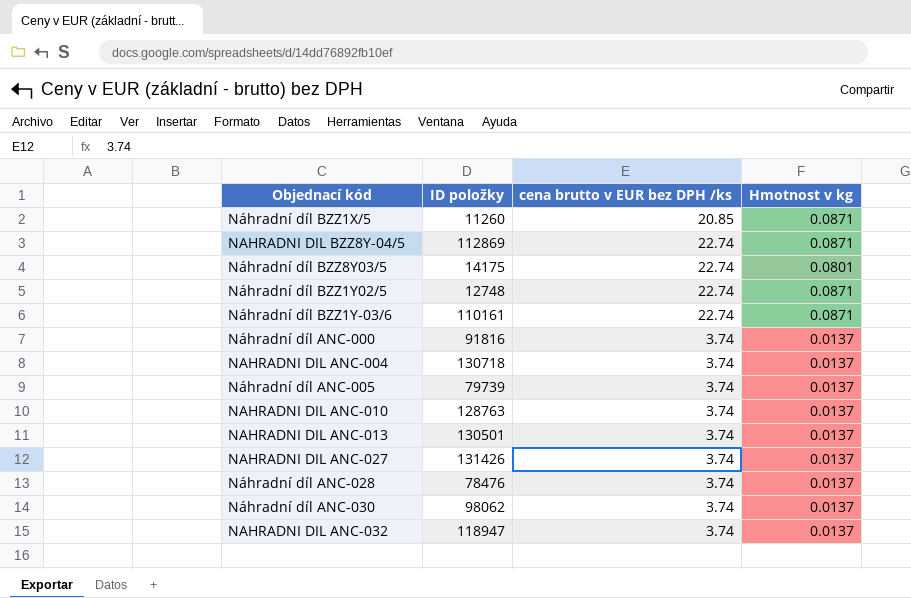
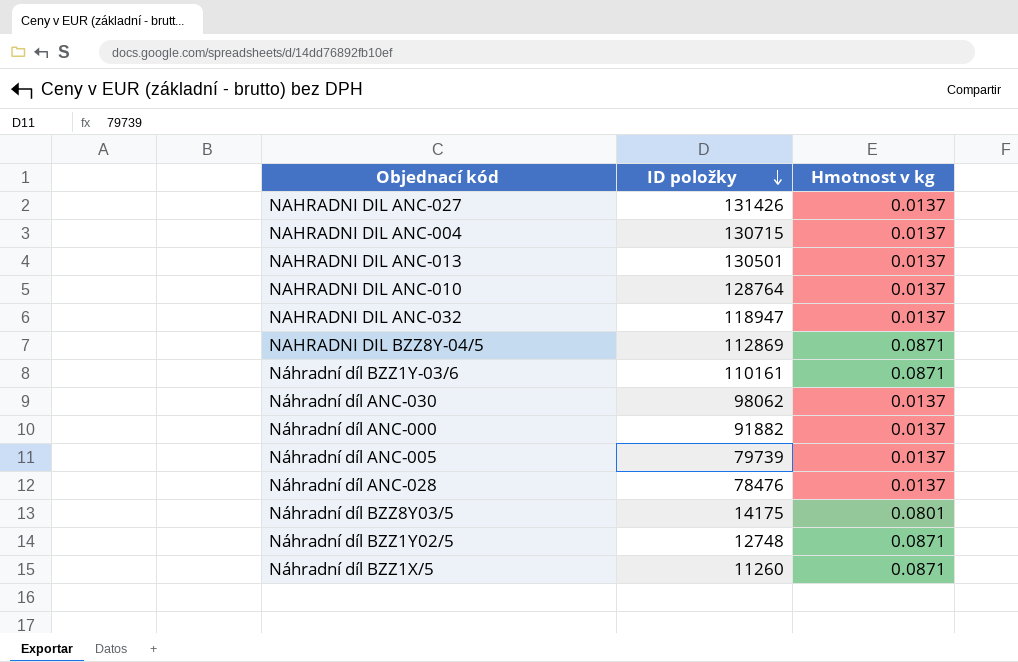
row order: none -> ID položky descending
column cena brutto v EUR bez DPH /ks | position: 3 -> none
NAHRADNI DIL ANC-004 | ID položky: 130718 -> 130715
NAHRADNI DIL ANC-010 | ID položky: 128763 -> 128764
Náhradní díl ANC-000 | ID položky: 91816 -> 91882

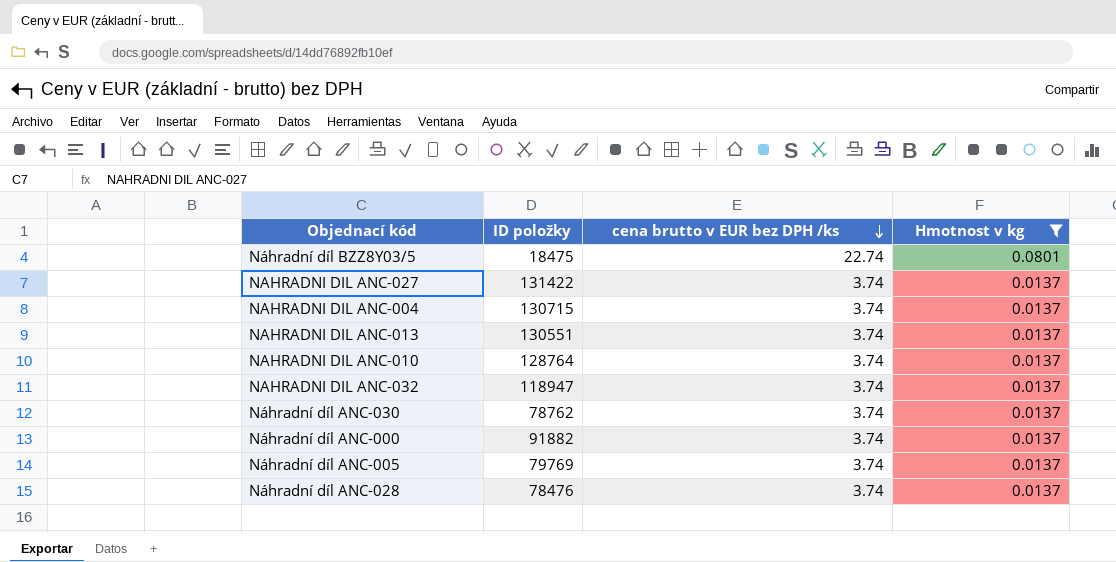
filter: none -> Hmotnost v kg != 0.0871
row order: ID položky descending -> cena brutto v EUR bez DPH /ks descending
column cena brutto v EUR bez DPH /ks | position: none -> 3
Náhradní díl BZZ8Y03/5 | ID položky: 14175 -> 18475
NAHRADNI DIL ANC-027 | ID položky: 131426 -> 131422
NAHRADNI DIL ANC-013 | ID položky: 130501 -> 130551
Náhradní díl ANC-030 | ID položky: 98062 -> 78762
Náhradní díl ANC-005 | ID položky: 79739 -> 79769

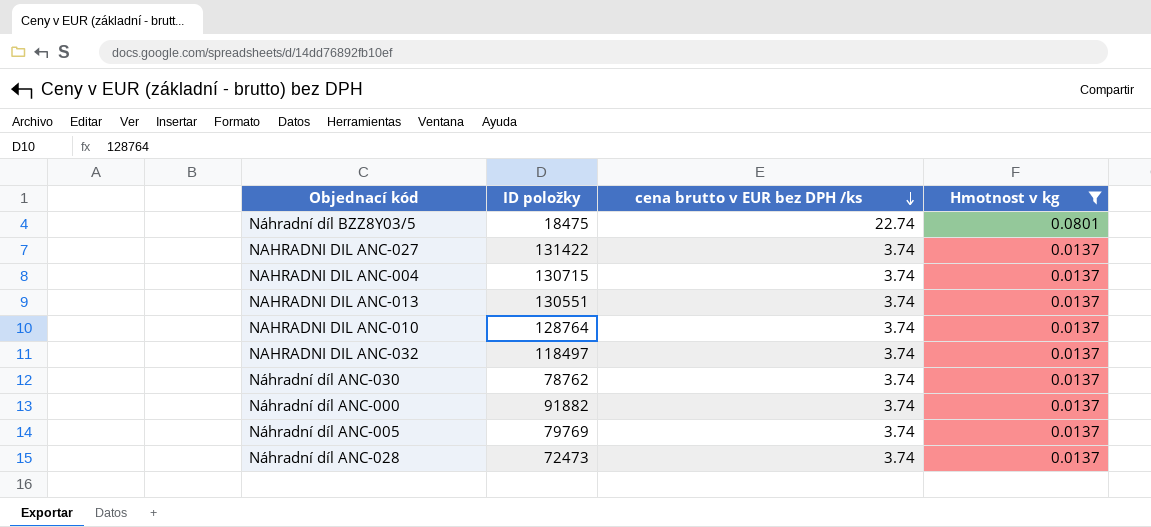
NAHRADNI DIL ANC-032 | ID položky: 118947 -> 118497
Náhradní díl ANC-028 | ID položky: 78476 -> 72473

